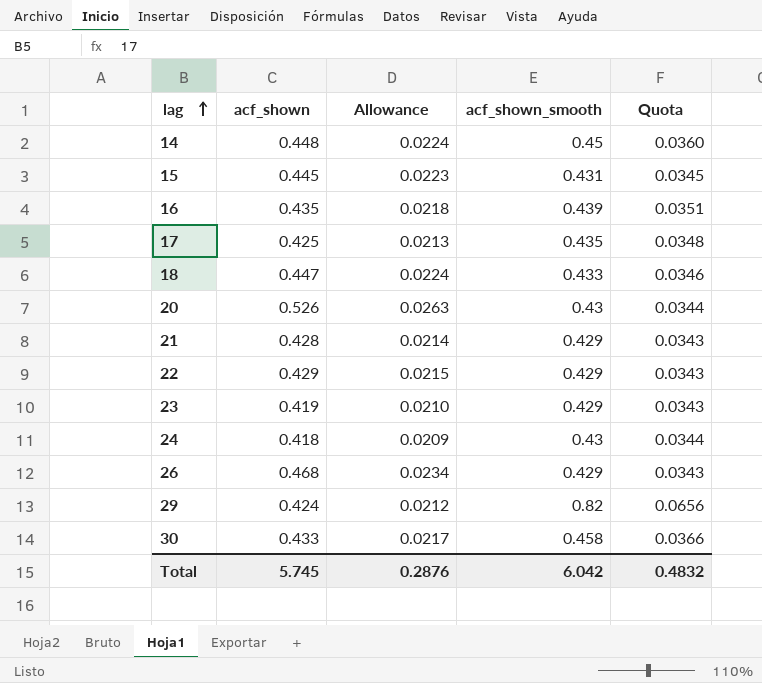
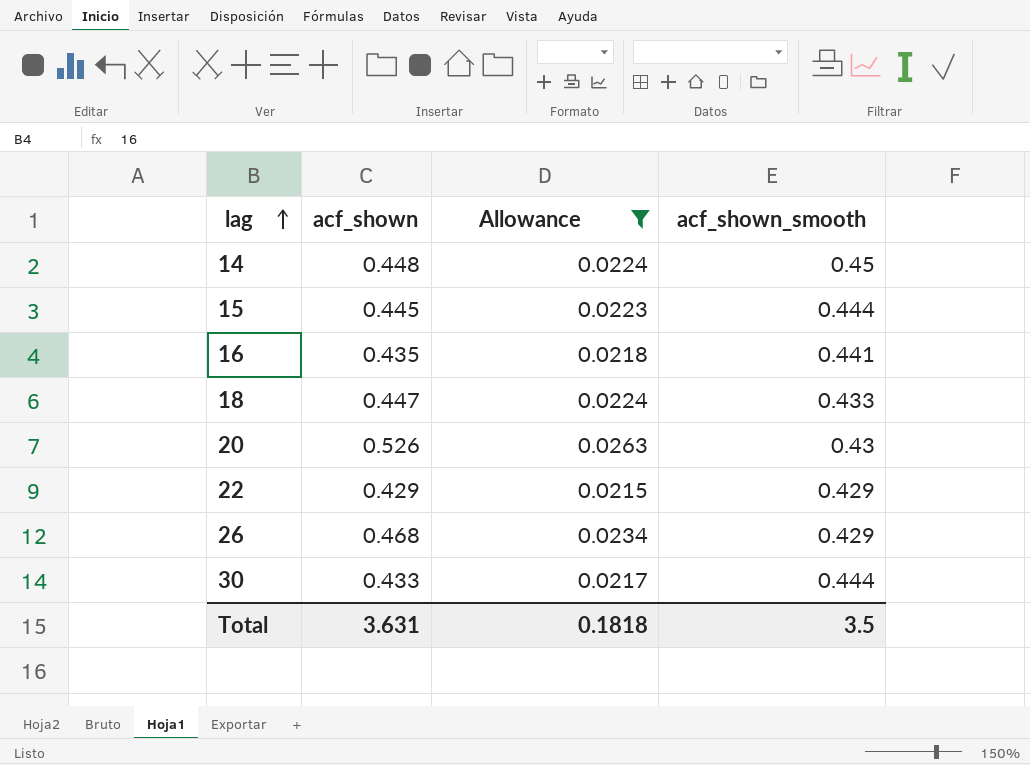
filter: none -> Allowance >= 0.0215
column Quota | formula: [acf_shown_smooth] * 0.08 -> none
15 | acf_shown_smooth: 0.431 -> 0.444
16 | acf_shown_smooth: 0.439 -> 0.441
30 | acf_shown_smooth: 0.458 -> 0.444
Total | acf_shown: 5.745 -> 3.631
Total | Allowance: 0.2876 -> 0.1818
Total | acf_shown_smooth: 6.042 -> 3.5

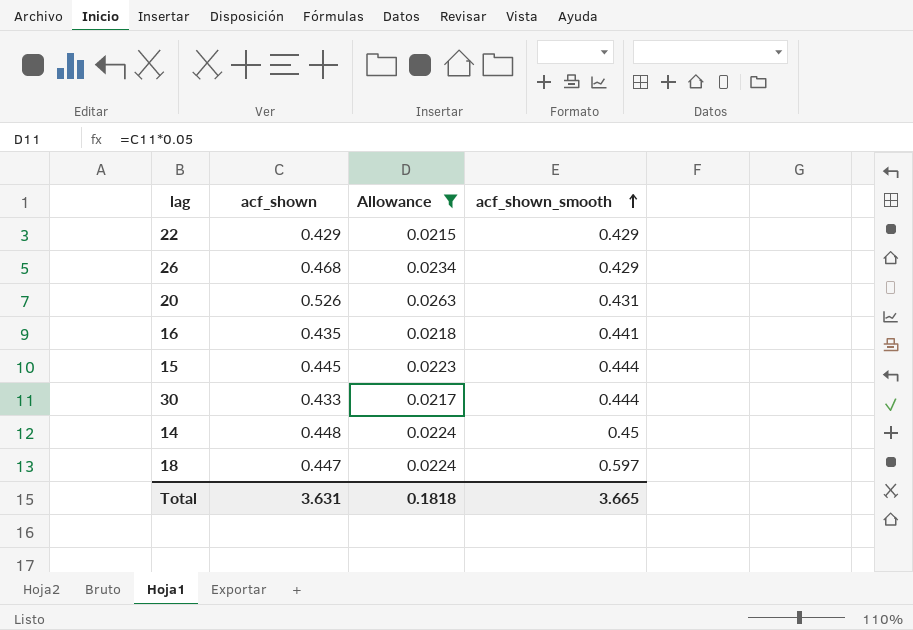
row order: lag ascending -> acf_shown_smooth ascending
20 | acf_shown_smooth: 0.43 -> 0.431
18 | acf_shown_smooth: 0.433 -> 0.597
Total | acf_shown_smooth: 3.5 -> 3.665

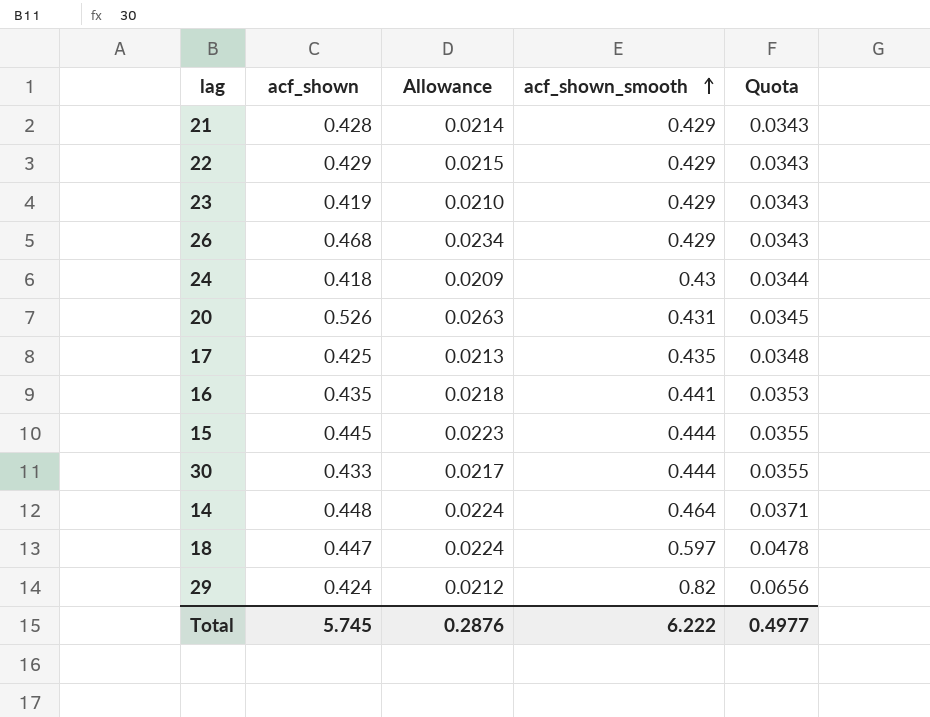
filter: Allowance >= 0.0215 -> none
column Quota | formula: none -> [acf_shown_smooth] * 0.08
14 | acf_shown_smooth: 0.45 -> 0.464
Total | acf_shown: 3.631 -> 5.745
Total | Allowance: 0.1818 -> 0.2876
Total | acf_shown_smooth: 3.665 -> 6.222

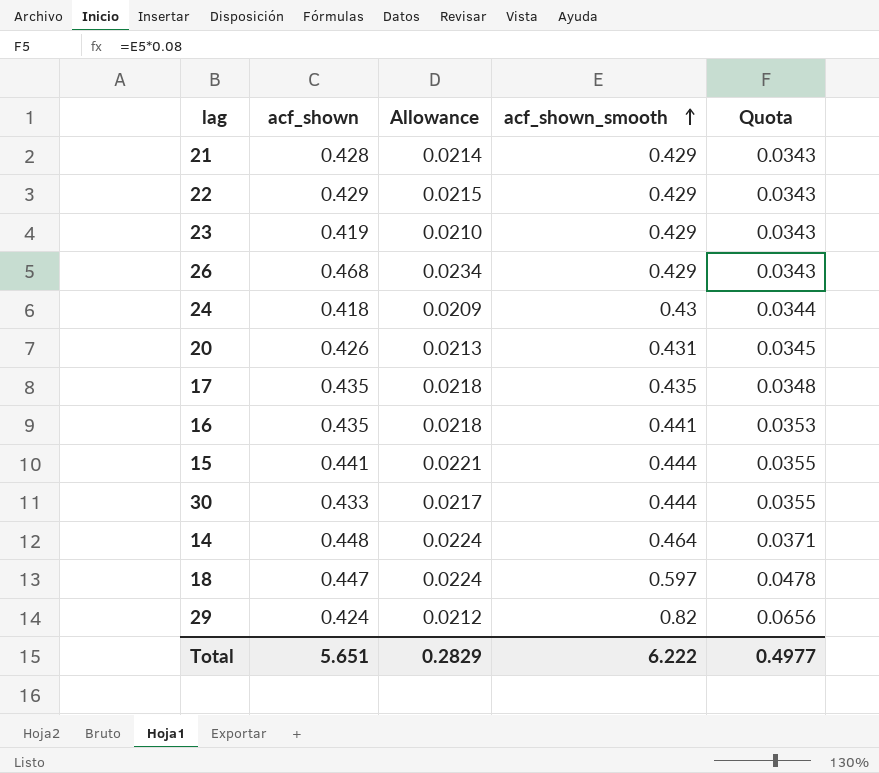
20 | acf_shown: 0.526 -> 0.426
20 | Allowance: 0.0263 -> 0.0213
17 | acf_shown: 0.425 -> 0.435
17 | Allowance: 0.0213 -> 0.0218
15 | acf_shown: 0.445 -> 0.441
15 | Allowance: 0.0223 -> 0.0221
Total | acf_shown: 5.745 -> 5.651
Total | Allowance: 0.2876 -> 0.2829

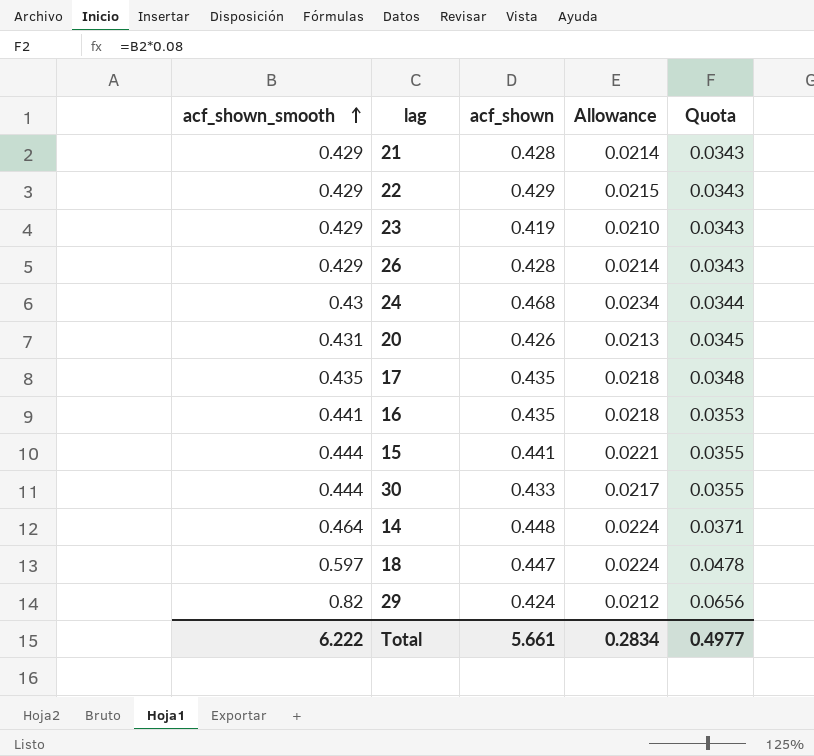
column acf_shown_smooth | position: 4 -> 1
26 | acf_shown: 0.468 -> 0.428
26 | Allowance: 0.0234 -> 0.0214
24 | acf_shown: 0.418 -> 0.468
24 | Allowance: 0.0209 -> 0.0234
Total | acf_shown: 5.651 -> 5.661
Total | Allowance: 0.2829 -> 0.2834

